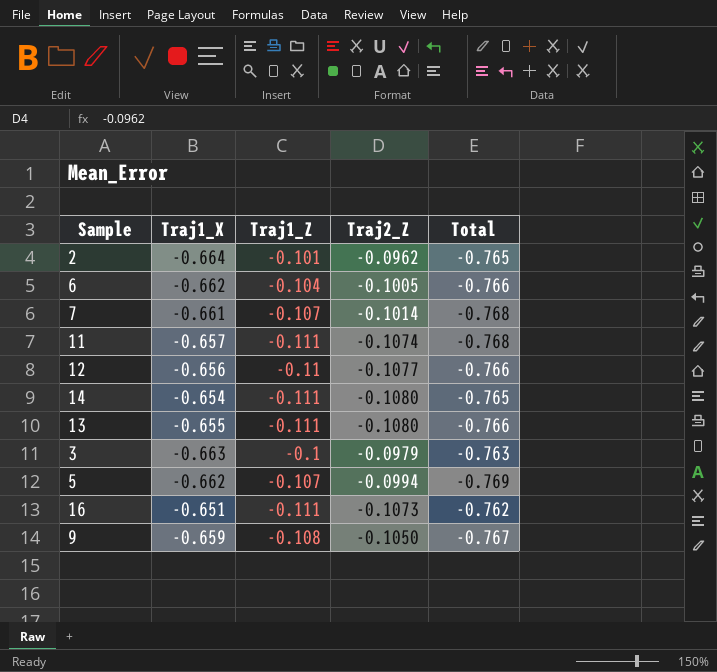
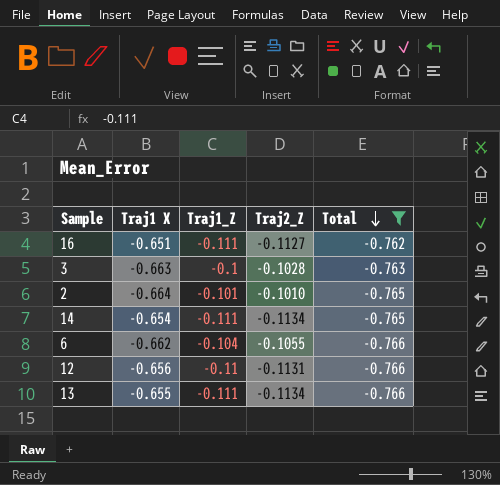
filter: none -> Total >= -0.766
row order: none -> Total descending
column name: Traj1_X -> Traj1 X
16 | Traj2_Z: -0.1073 -> -0.1127
3 | Traj2_Z: -0.0979 -> -0.1028
2 | Traj2_Z: -0.0962 -> -0.1010
14 | Traj2_Z: -0.1080 -> -0.1134
6 | Traj2_Z: -0.1005 -> -0.1055
12 | Traj2_Z: -0.1077 -> -0.1131
13 | Traj2_Z: -0.1080 -> -0.1134

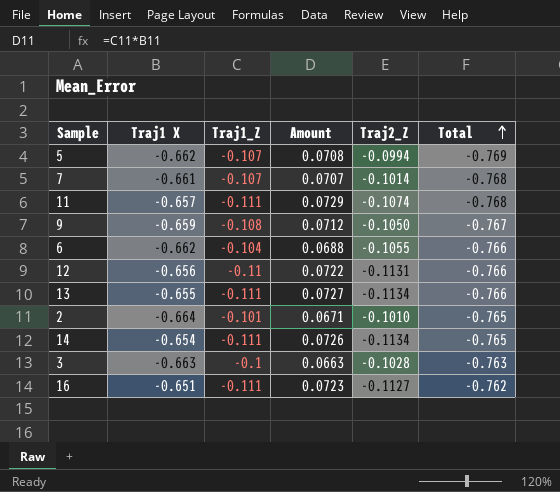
filter: Total >= -0.766 -> none
row order: Total descending -> Total ascending
column Amount | formula: none -> [Traj1 X] * [Traj1_Z]

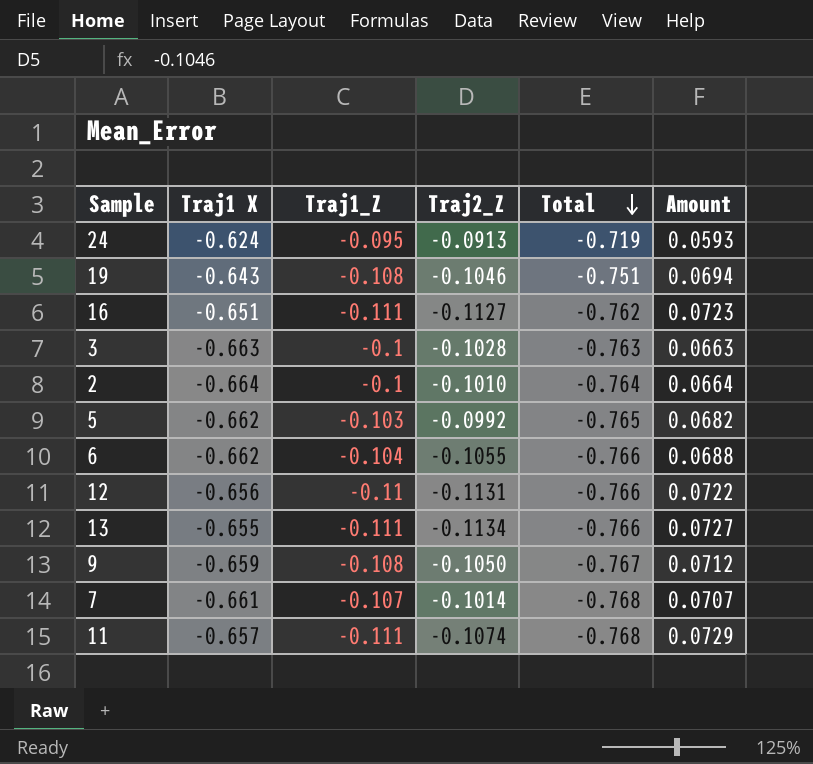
row order: Total ascending -> Total descending
column Amount | position: 4 -> 6
row 14: -0.654 | -0.111 | 0.0726 | -0.1134 | -0.765 -> none
row 24: none -> -0.624 | -0.095 | -0.0913 | -0.719 | 0.0593
row 19: none -> -0.643 | -0.108 | -0.1046 | -0.751 | 0.0694
2 | Traj1_Z: -0.101 -> -0.1
2 | Total: -0.765 -> -0.764
2 | Amount: 0.0671 -> 0.0664
5 | Traj1_Z: -0.107 -> -0.103
5 | Traj2_Z: -0.0994 -> -0.0992
5 | Total: -0.769 -> -0.765
5 | Amount: 0.0708 -> 0.0682

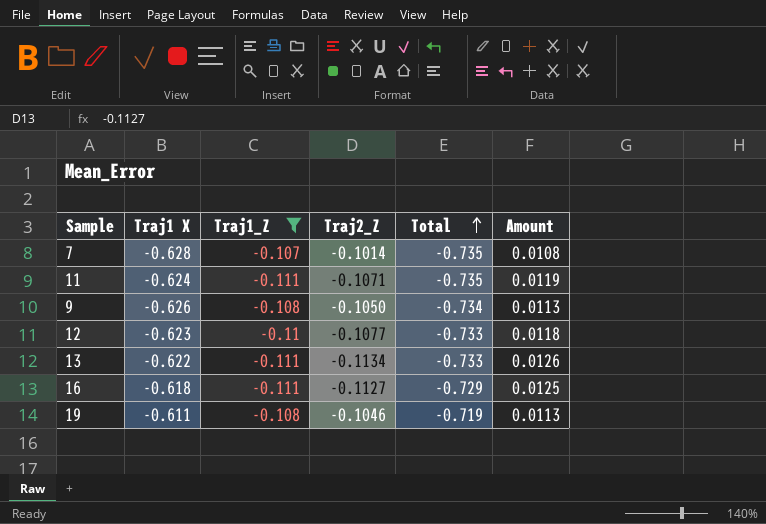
filter: none -> Traj1_Z <= -0.107
row order: Total descending -> Total ascending
column Amount | formula: [Traj1 X] * [Traj1_Z] -> [Traj1_Z] * [Traj2_Z]
7 | Traj1 X: -0.661 -> -0.628
7 | Total: -0.768 -> -0.735
11 | Traj1 X: -0.657 -> -0.624
11 | Traj2_Z: -0.1074 -> -0.1071
11 | Total: -0.768 -> -0.735
9 | Traj1 X: -0.659 -> -0.626
9 | Total: -0.767 -> -0.734
12 | Traj1 X: -0.656 -> -0.623
12 | Traj2_Z: -0.1131 -> -0.1077
12 | Total: -0.766 -> -0.733
13 | Traj1 X: -0.655 -> -0.622
13 | Total: -0.766 -> -0.733
16 | Traj1 X: -0.651 -> -0.618
16 | Total: -0.762 -> -0.729
19 | Traj1 X: -0.643 -> -0.611
19 | Total: -0.751 -> -0.719

